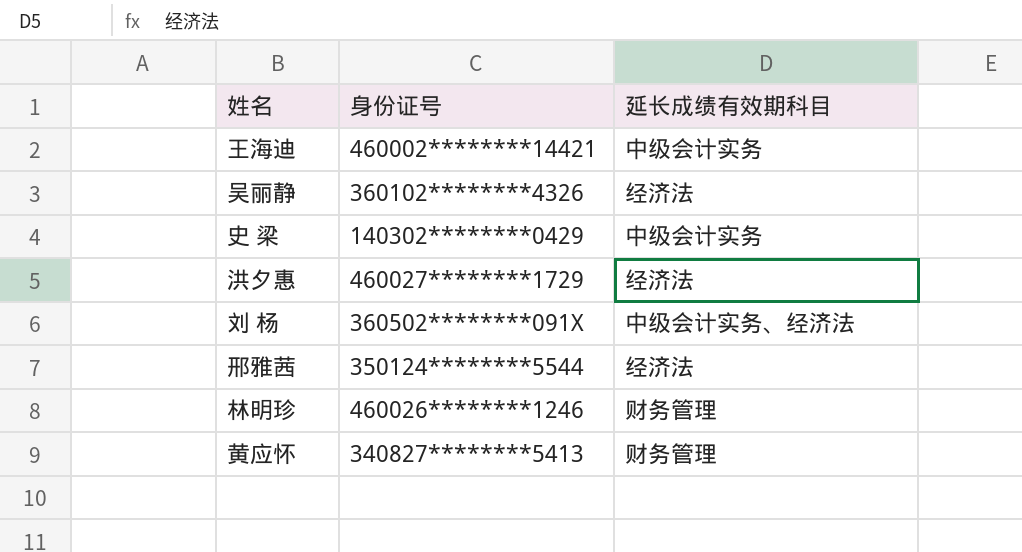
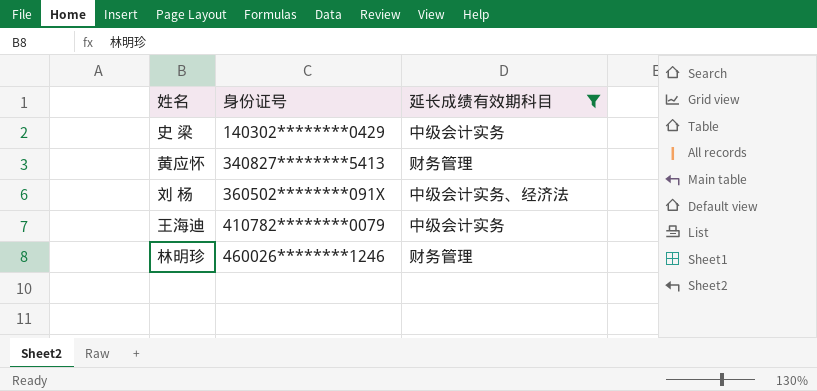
filter: none -> 延长成绩有效期科目 != 经济法
row order: none -> 身份证号 ascending
王海迪 | 身份证号: 460002********14421 -> 410782********0079

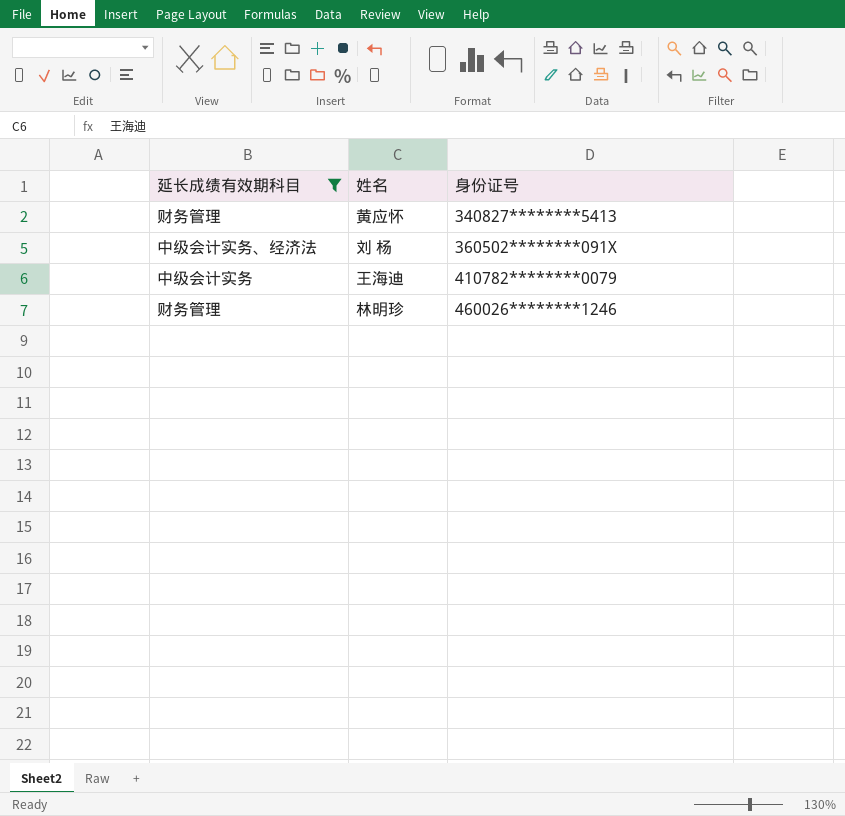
column 延长成绩有效期科目 | position: 3 -> 1
row 史 梁: 140302********0429 | 中级会计实务 -> none

